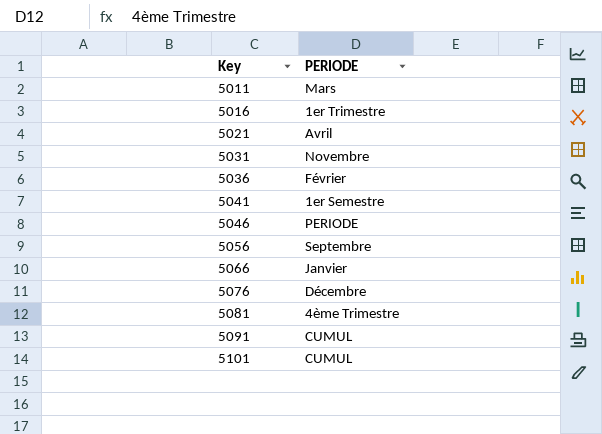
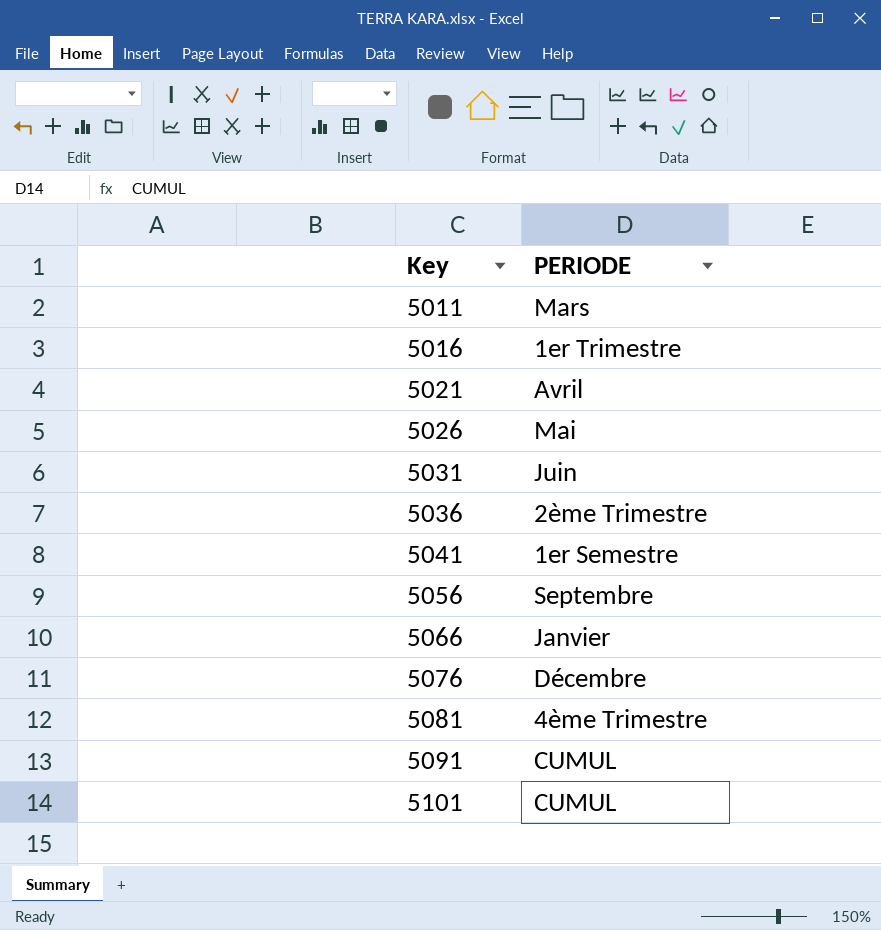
row 5046: PERIODE -> none
row 5026: none -> Mai
5031 | PERIODE: Novembre -> Juin
5036 | PERIODE: Février -> 2ème Trimestre

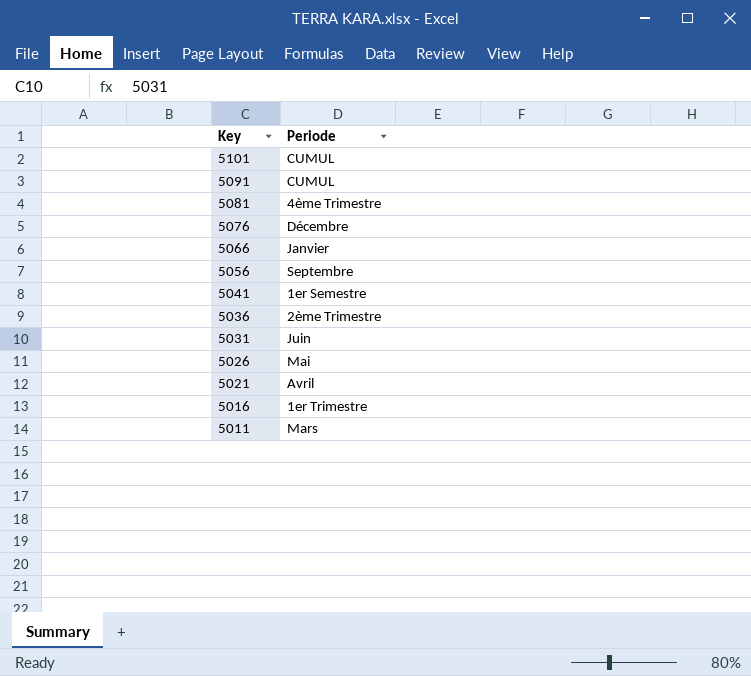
row order: Key ascending -> Key descending
column name: PERIODE -> Periode

